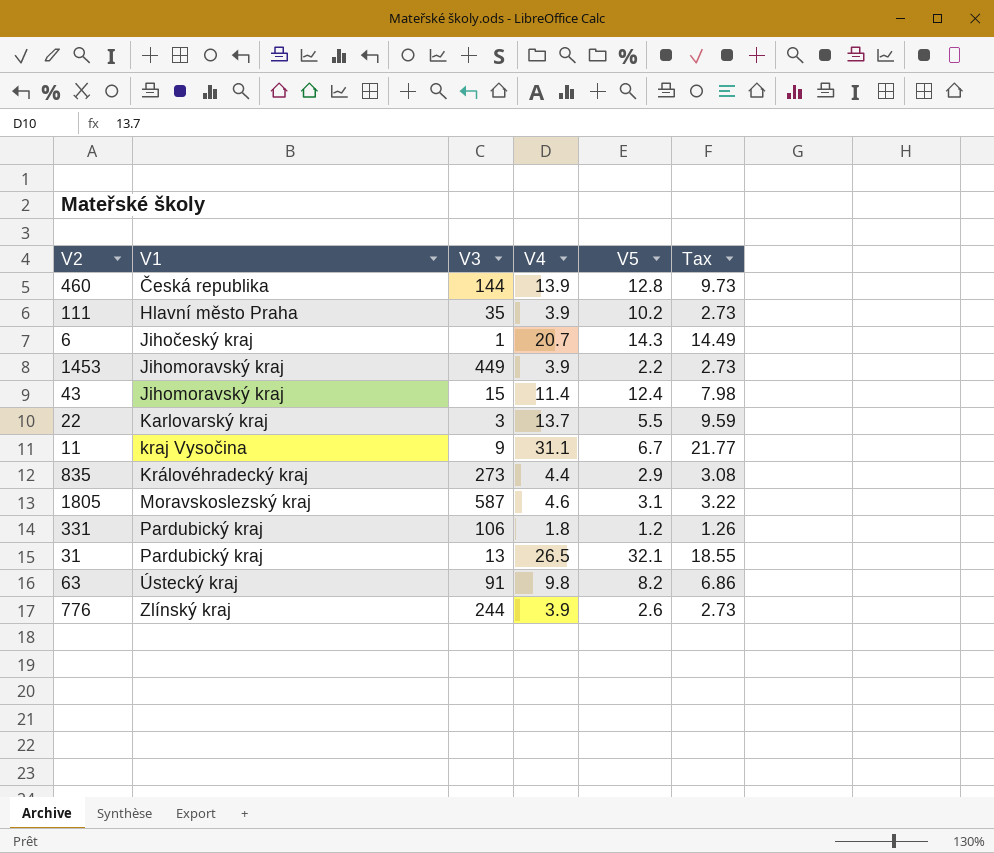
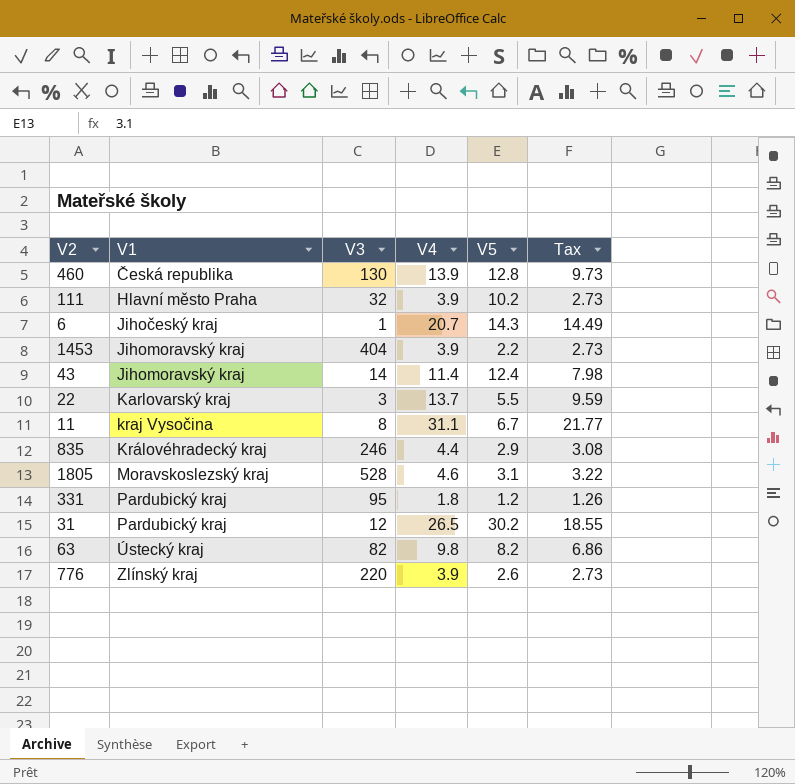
460 | V3: 144 -> 130
111 | V3: 35 -> 32
1453 | V3: 449 -> 404
43 | V3: 15 -> 14
11 | V3: 9 -> 8
835 | V3: 273 -> 246
1805 | V3: 587 -> 528
331 | V3: 106 -> 95
31 | V3: 13 -> 12
31 | V5: 32.1 -> 30.2
63 | V3: 91 -> 82
776 | V3: 244 -> 220

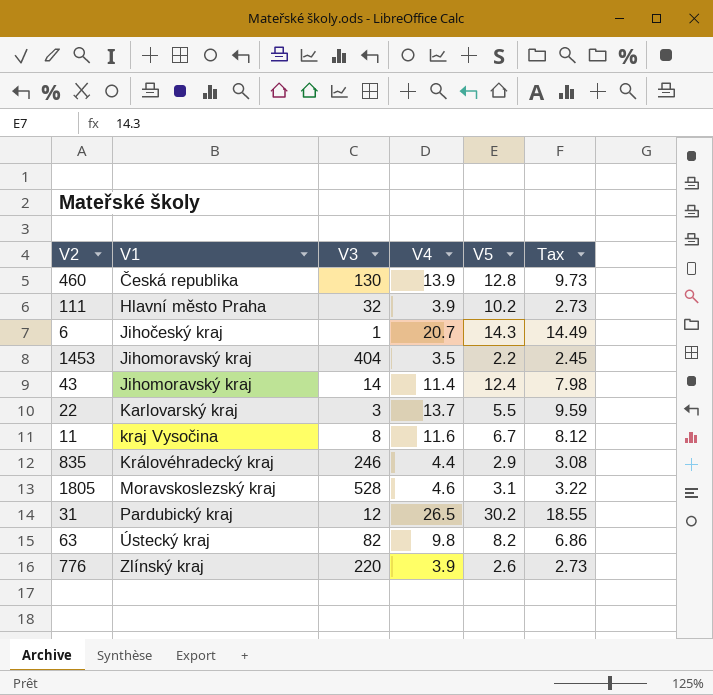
row 331: Pardubický kraj | 95 | 1.8 | 1.2 | 1.26 -> none
1453 | V4: 3.9 -> 3.5
1453 | Tax: 2.73 -> 2.45
11 | V4: 31.1 -> 11.6
11 | Tax: 21.77 -> 8.12

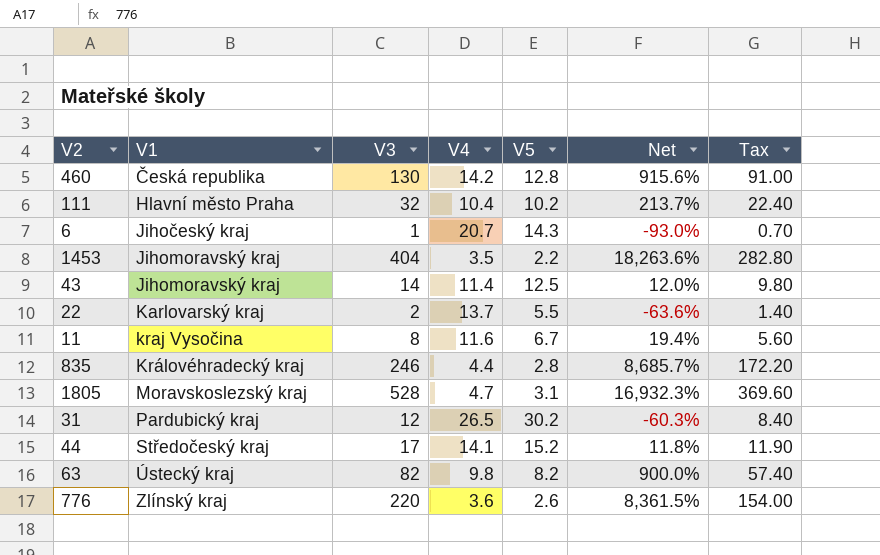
column Net | formula: none -> ([V3] - [V5]) / [V5]
column Tax | formula: [V4] * 0.7 -> [V3] * 0.7
460 | V4: 13.9 -> 14.2
111 | V4: 3.9 -> 10.4
43 | V5: 12.4 -> 12.5
22 | V3: 3 -> 2
835 | V5: 2.9 -> 2.8
1805 | V4: 4.6 -> 4.7
row 44: none -> Středočeský kraj | 17 | 14.1 | 15.2 | 11.8% | 11.90
776 | V4: 3.9 -> 3.6

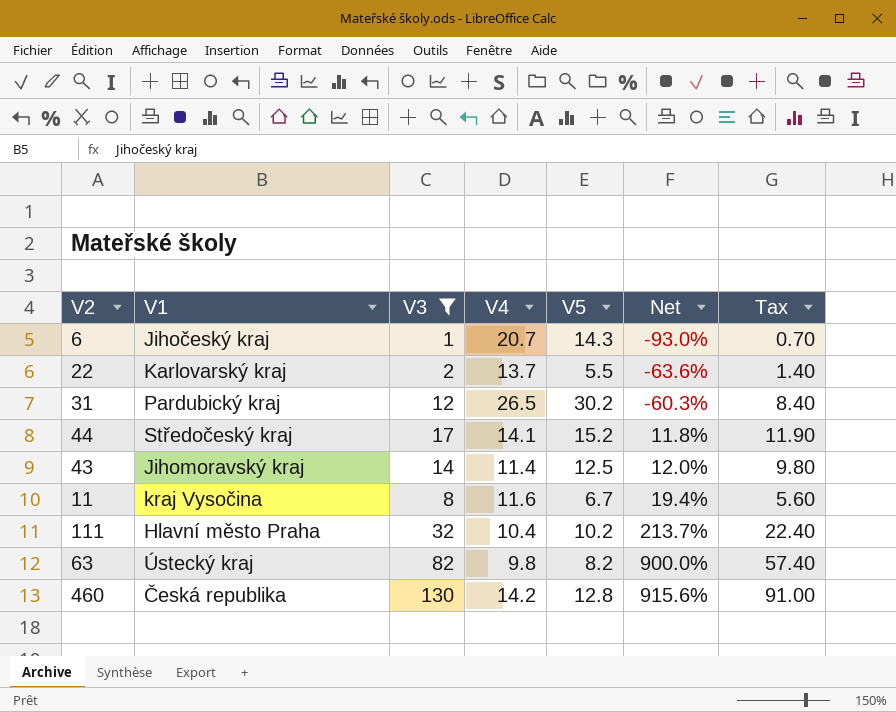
filter: none -> V3 <= 130
row order: V1 ascending -> Net ascending

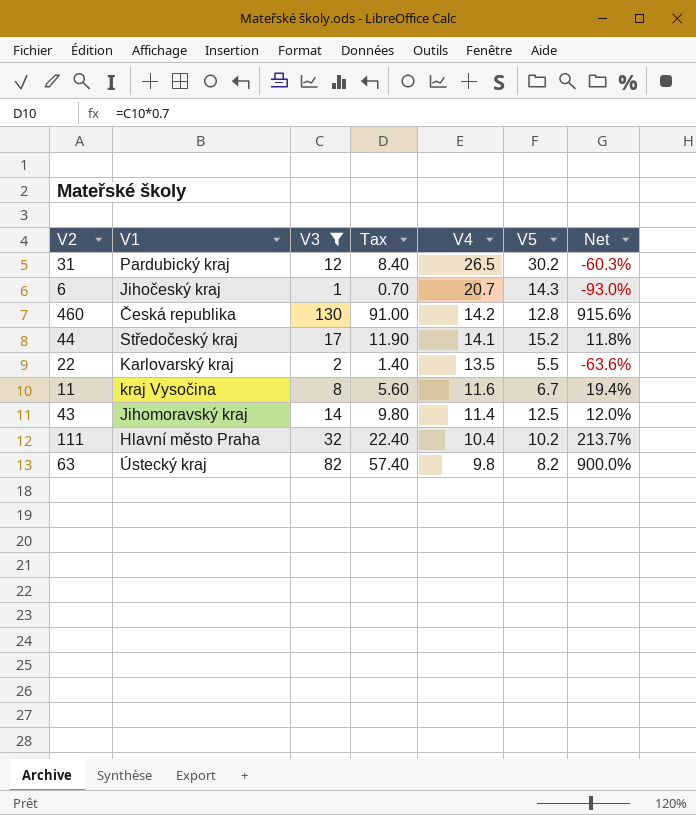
row order: Net ascending -> V4 descending
column Tax | position: 7 -> 4
22 | V4: 13.7 -> 13.5

